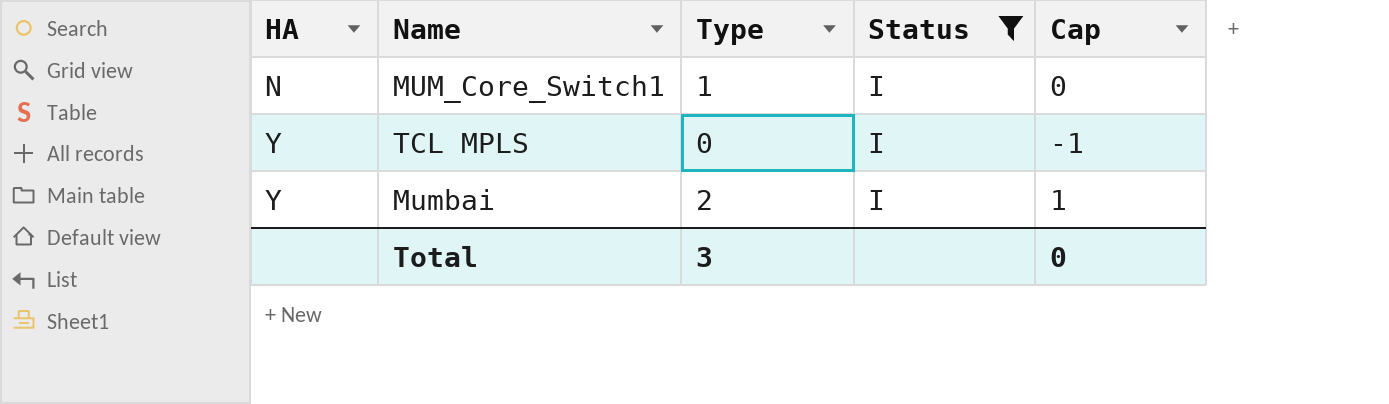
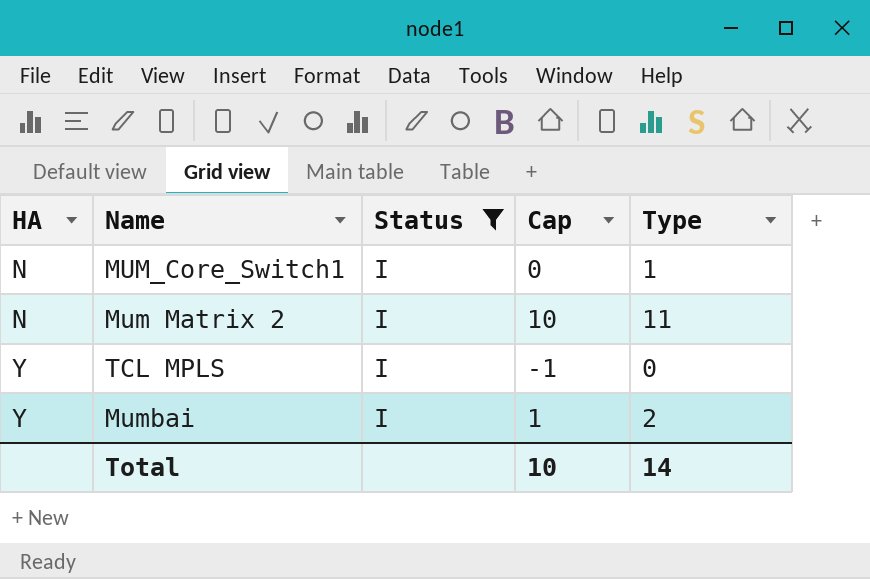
column Type | position: 3 -> 5
row Mum Matrix 2: none -> N | I | 10 | 11
Total | Cap: 0 -> 10
Total | Type: 3 -> 14

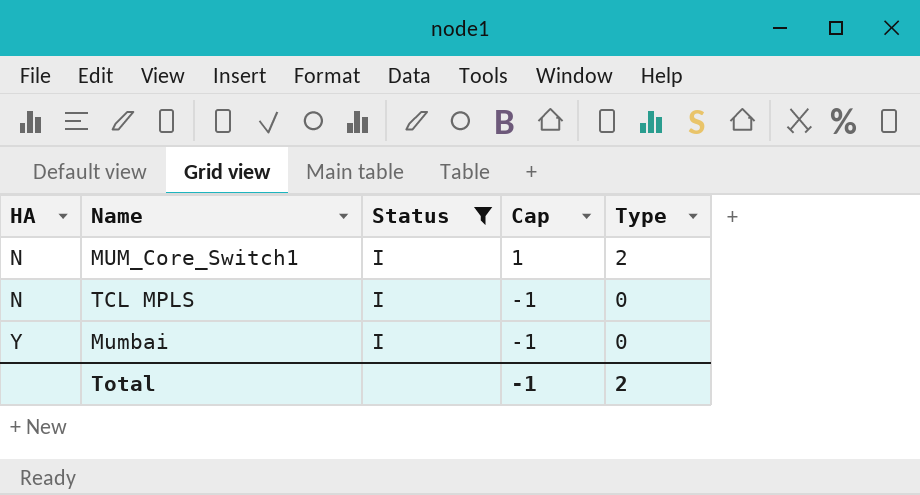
row Mum Matrix 2: N | I | 10 | 11 -> none
MUM_Core_Switch1 | Cap: 0 -> 1
MUM_Core_Switch1 | Type: 1 -> 2
TCL MPLS | HA: Y -> N
Mumbai | Cap: 1 -> -1
Mumbai | Type: 2 -> 0
Total | Cap: 10 -> -1
Total | Type: 14 -> 2

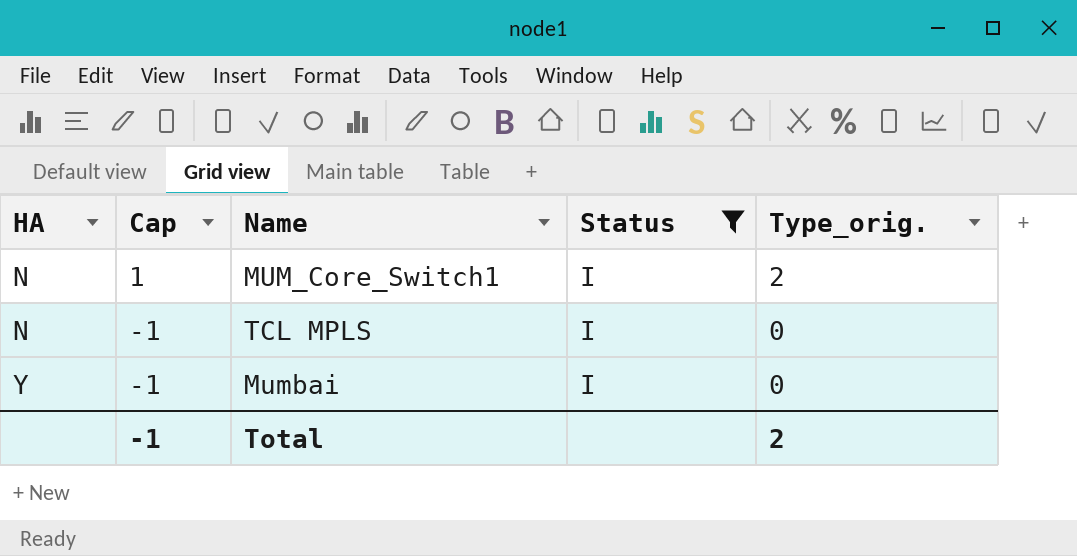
column Cap | position: 4 -> 2
column name: Type -> Type_orig.

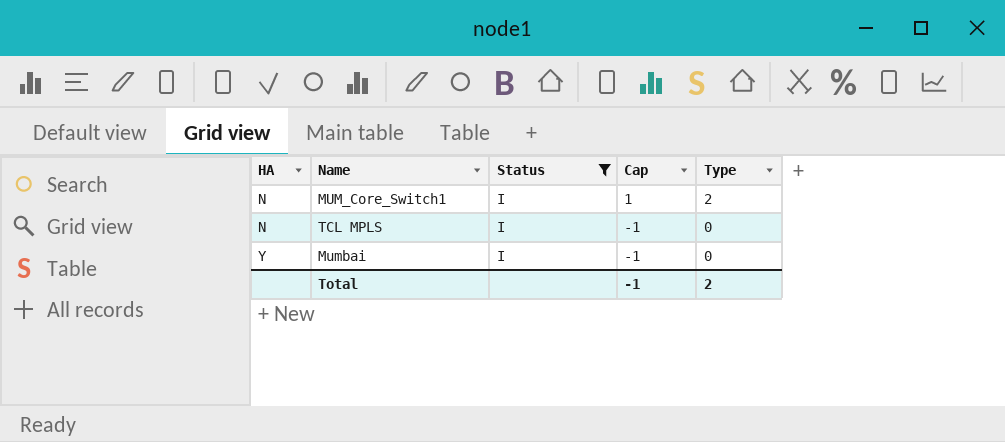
column Cap | position: 2 -> 4
column name: Type_orig. -> Type

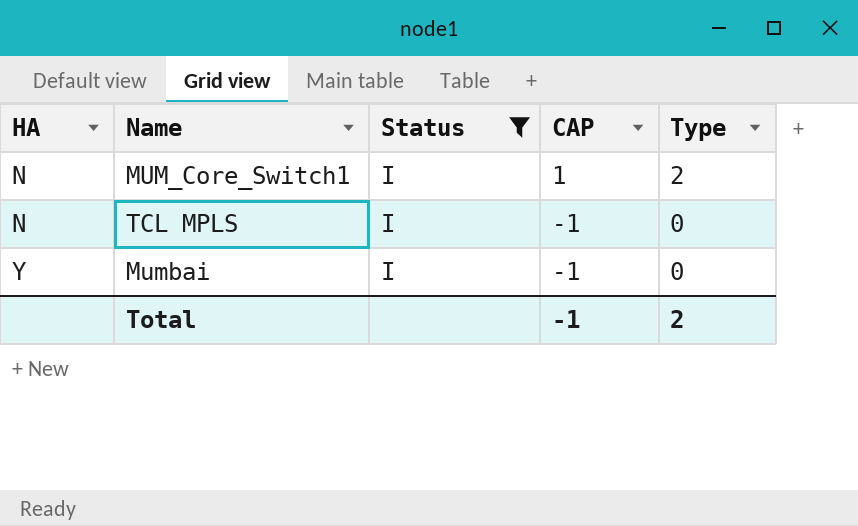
column name: Cap -> CAP

